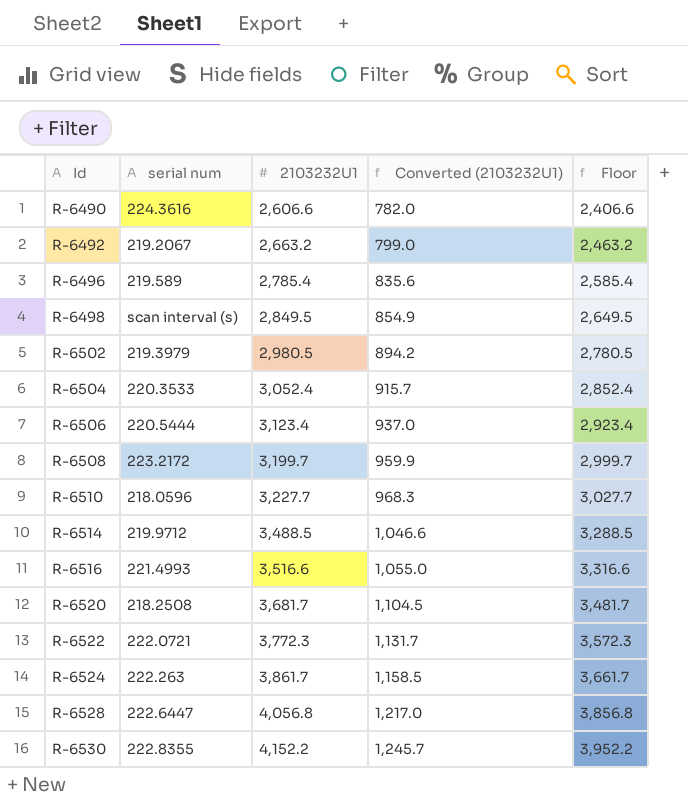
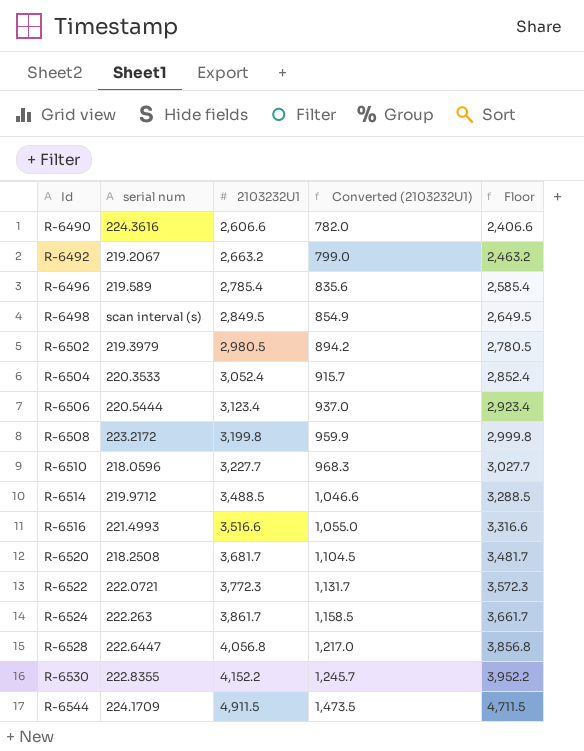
R-6508 | 2103232U1: 3,199.7 -> 3,199.8
R-6508 | Floor: 2,999.7 -> 2,999.8
row R-6544: none -> 224.1709 | 4,911.5 | 1,473.5 | 4,711.5

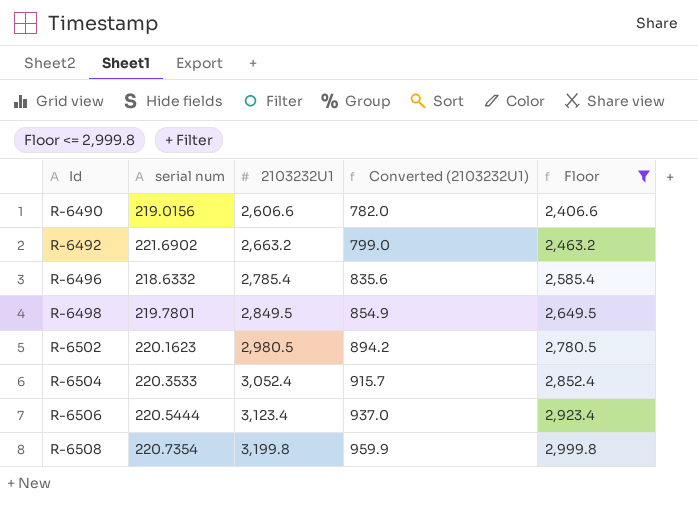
filter: none -> Floor <= 2,999.8
R-6490 | serial num: 224.3616 -> 219.0156
R-6492 | serial num: 219.2067 -> 221.6902
R-6496 | serial num: 219.589 -> 218.6332
R-6498 | serial num: scan interval (s) -> 219.7801
R-6502 | serial num: 219.3979 -> 220.1623
R-6508 | serial num: 223.2172 -> 220.7354

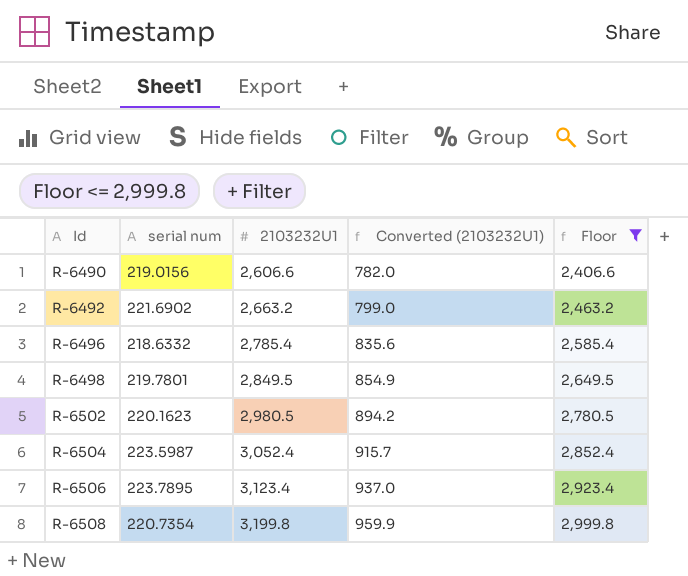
R-6504 | serial num: 220.3533 -> 223.5987
R-6506 | serial num: 220.5444 -> 223.7895

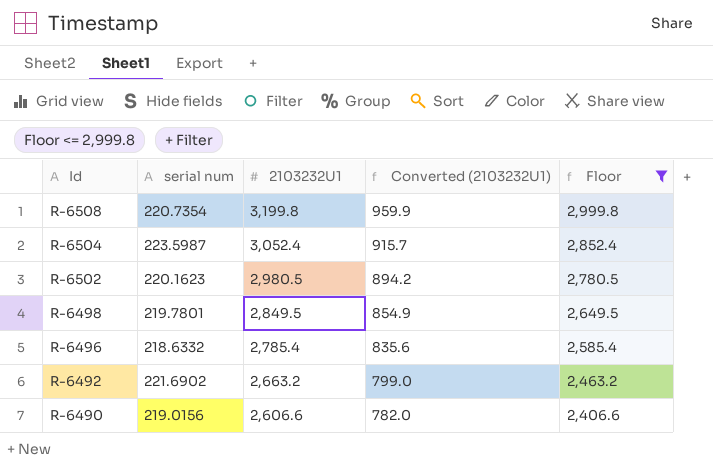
row order: Id ascending -> Id descending
row R-6506: 223.7895 | 3,123.4 | 937.0 | 2,923.4 -> none

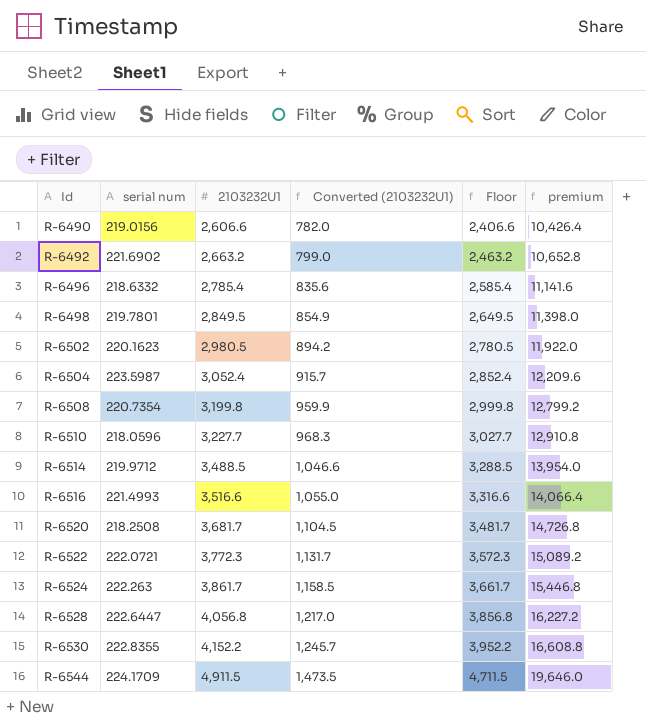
filter: Floor <= 2,999.8 -> none
row order: Id descending -> Id ascending
column premium | formula: none -> [2103232U1] * 4

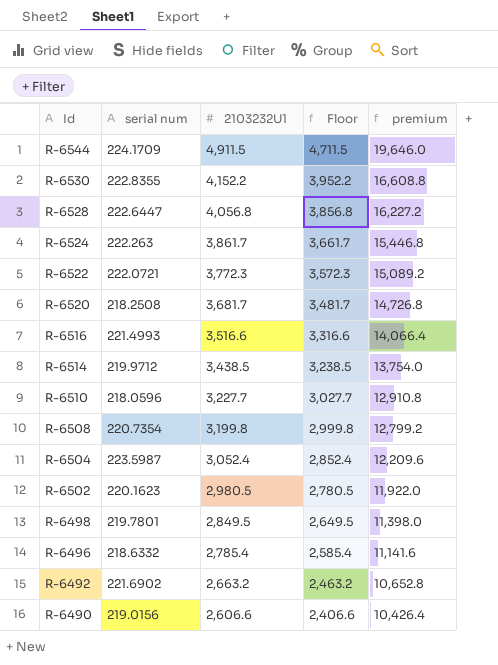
row order: Id ascending -> Id descending
column Converted (2103232U1) | formula: [2103232U1] * 0.3 -> none
R-6514 | 2103232U1: 3,488.5 -> 3,438.5
R-6514 | Floor: 3,288.5 -> 3,238.5
R-6514 | premium: 13,954.0 -> 13,754.0

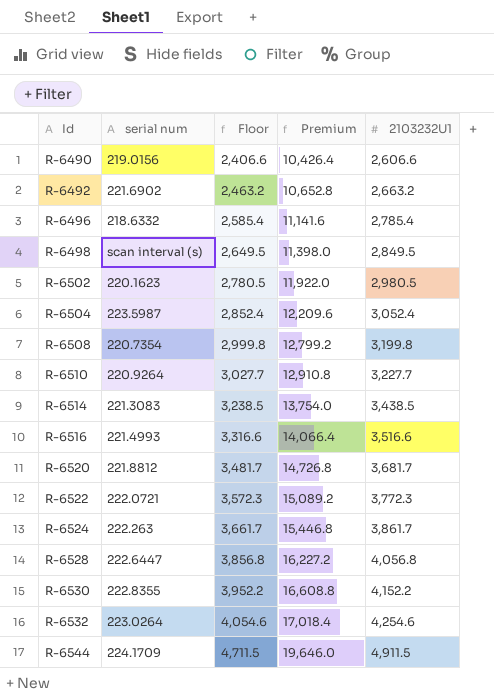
row order: Id descending -> Id ascending
column name: premium -> Premium
column 2103232U1 | position: 3 -> 5
R-6498 | serial num: 219.7801 -> scan interval (s)
R-6510 | serial num: 218.0596 -> 220.9264
R-6514 | serial num: 219.9712 -> 221.3083
R-6520 | serial num: 218.2508 -> 221.8812
row R-6532: none -> 223.0264 | 4,054.6 | 17,018.4 | 4,254.6

